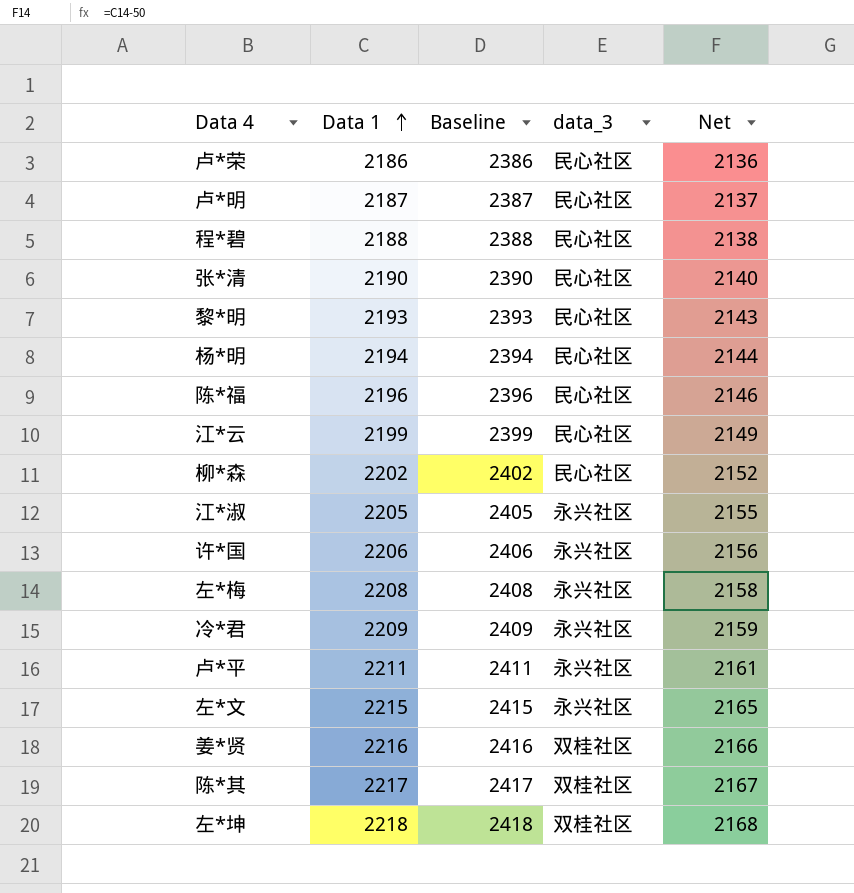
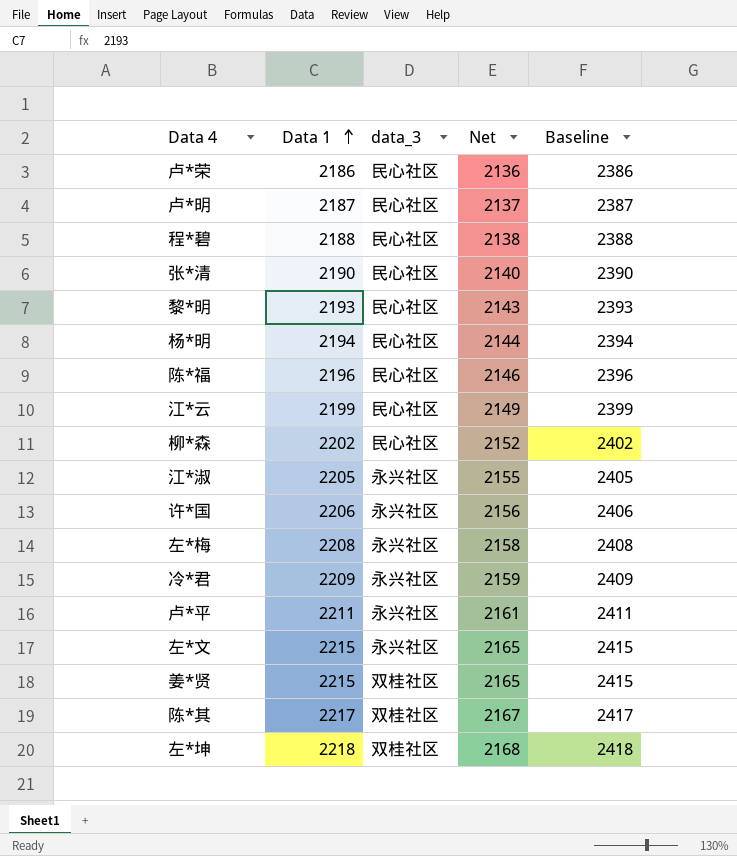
column Baseline | position: 3 -> 5
姜*贤 | Data 1: 2216 -> 2215
姜*贤 | Net: 2166 -> 2165
姜*贤 | Baseline: 2416 -> 2415

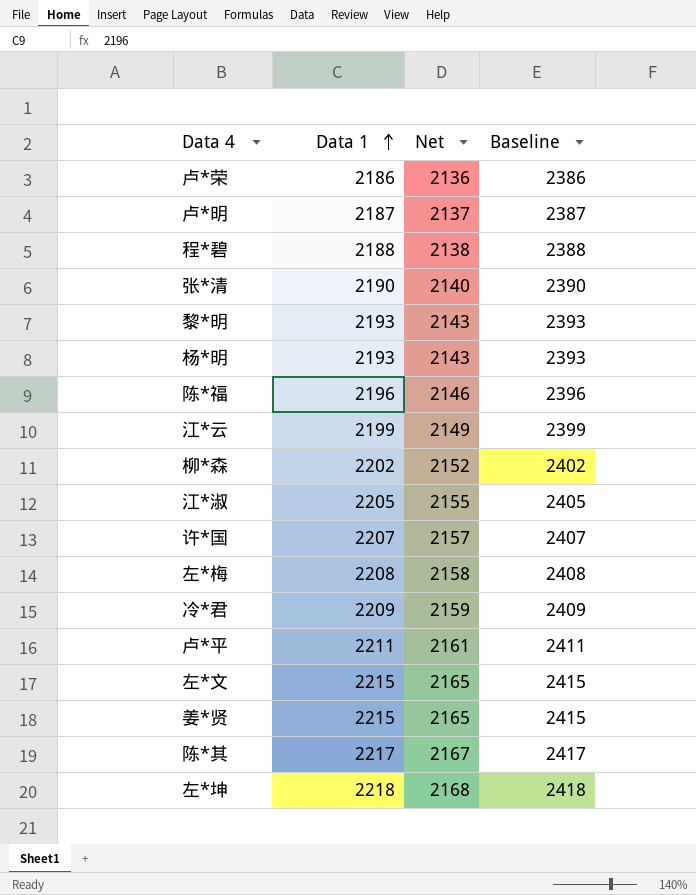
column data_3 | position: 3 -> none
杨*明 | Data 1: 2194 -> 2193
杨*明 | Net: 2144 -> 2143
杨*明 | Baseline: 2394 -> 2393
许*国 | Data 1: 2206 -> 2207
许*国 | Net: 2156 -> 2157
许*国 | Baseline: 2406 -> 2407

